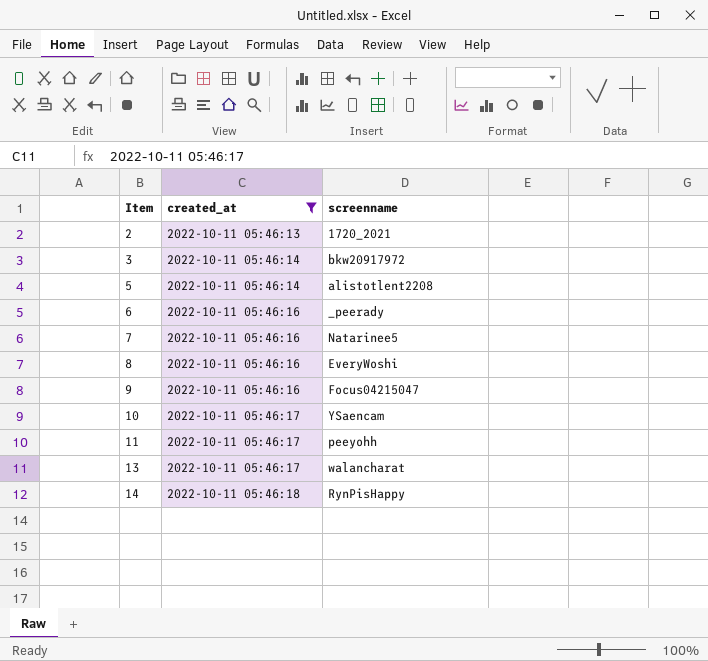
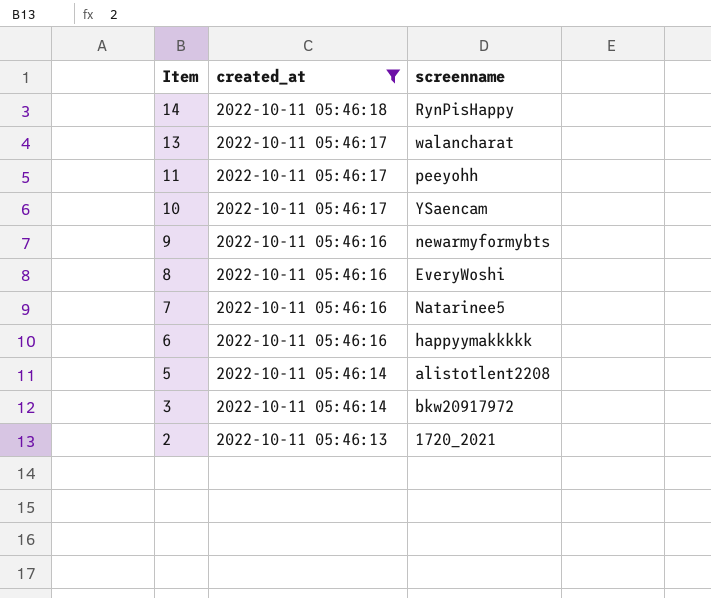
row order: Item ascending -> Item descending
9 | screenname: Focus04215047 -> newarmyformybts
6 | screenname: _peerady -> happyymakkkkk

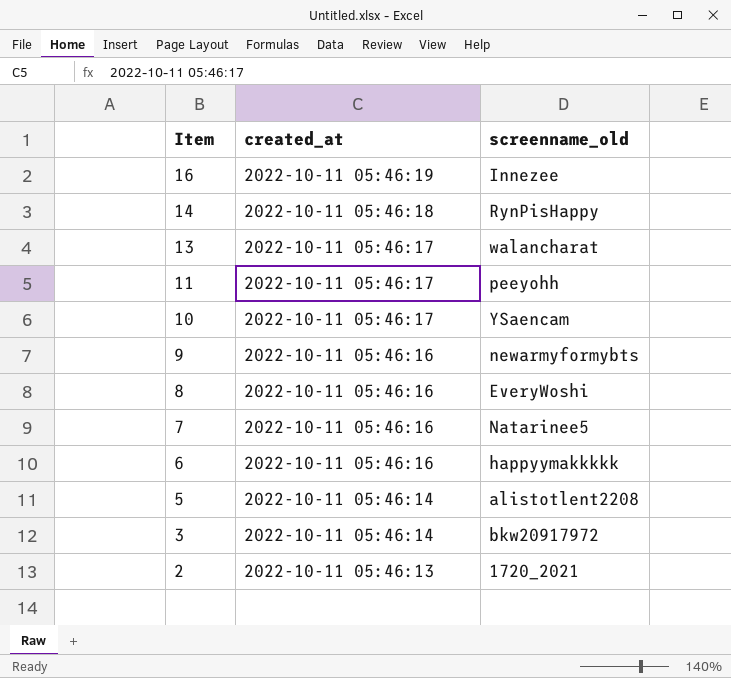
filter: created_at != 2022-10-11 05:46:19 -> none
column name: screenname -> screenname_old

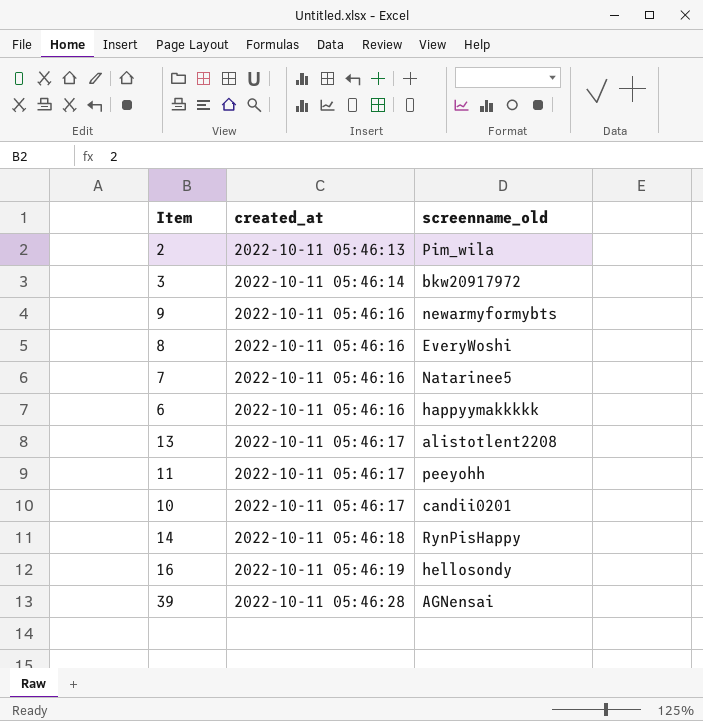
row order: Item descending -> created_at ascending
row 5: 2022-10-11 05:46:14 | alistotlent2208 -> none
2 | screenname_old: 1720_2021 -> Pim_wila
13 | screenname_old: walancharat -> alistotlent2208
10 | screenname_old: YSaencam -> candii0201
16 | screenname_old: Innezee -> hellosondy
row 39: none -> 2022-10-11 05:46:28 | AGNensai

